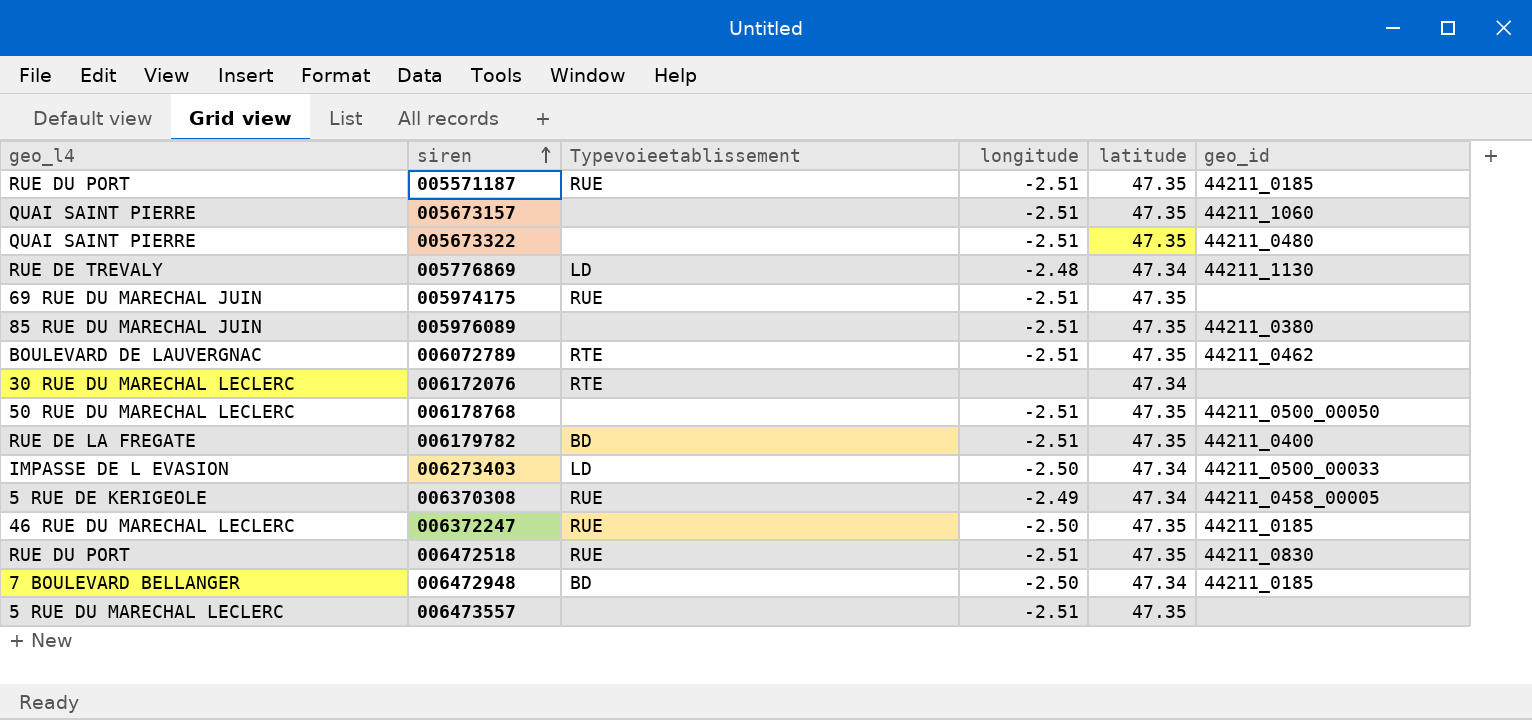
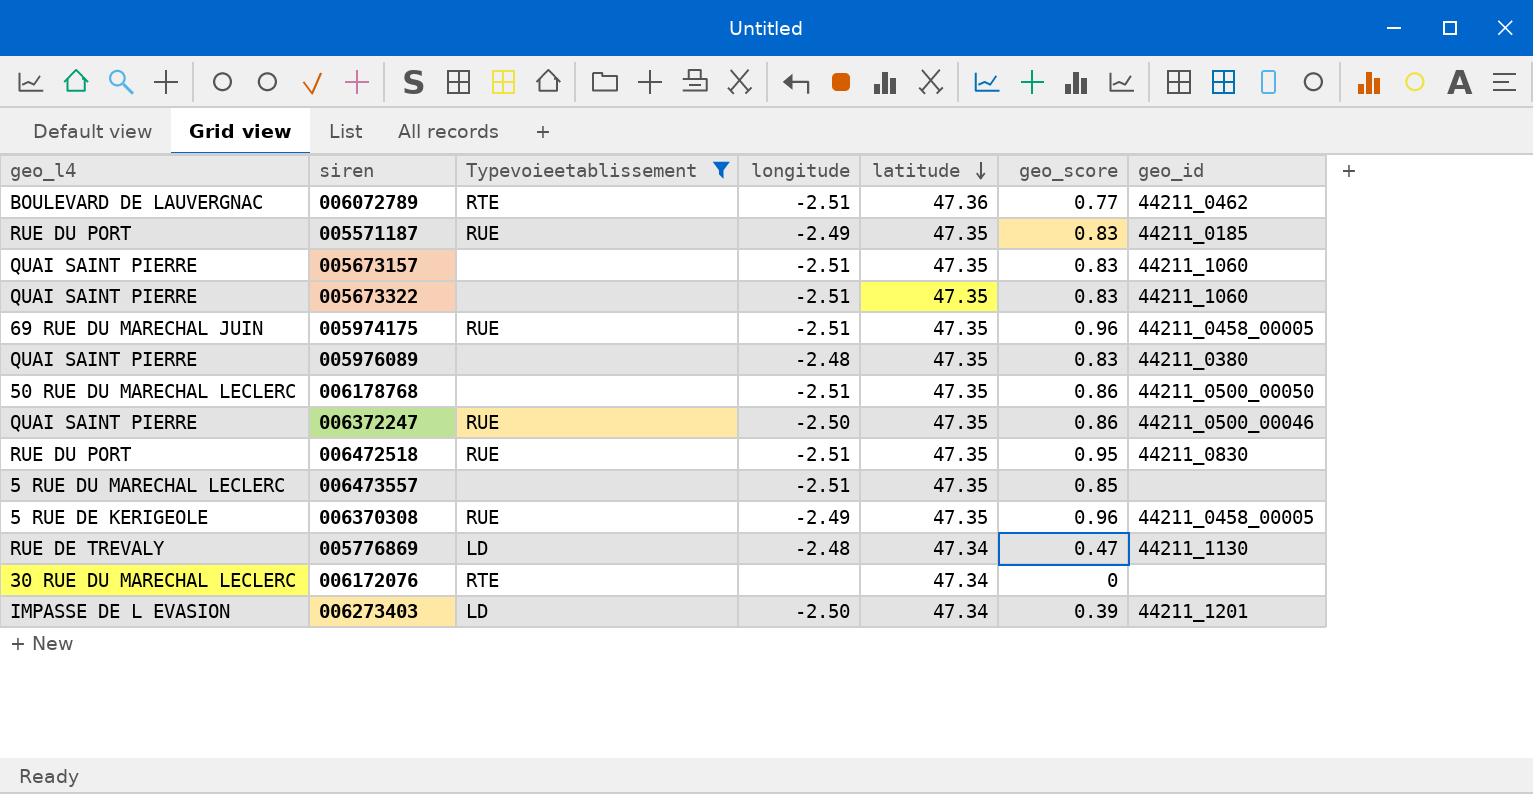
filter: none -> Typevoieetablissement != BD
row order: siren ascending -> latitude descending
column geo_score | position: none -> 6
006072789 | latitude: 47.35 -> 47.36
005571187 | longitude: -2.51 -> -2.49
005673322 | geo_id: 44211_0480 -> 44211_1060
005974175 | geo_id: none -> 44211_0458_00005
005976089 | geo_l4: 85 RUE DU MARECHAL JUIN -> QUAI SAINT PIERRE
005976089 | longitude: -2.51 -> -2.48
006372247 | geo_l4: 46 RUE DU MARECHAL LECLERC -> QUAI SAINT PIERRE
006372247 | geo_id: 44211_0185 -> 44211_0500_00046
006370308 | latitude: 47.34 -> 47.35
006273403 | geo_id: 44211_0500_00033 -> 44211_1201

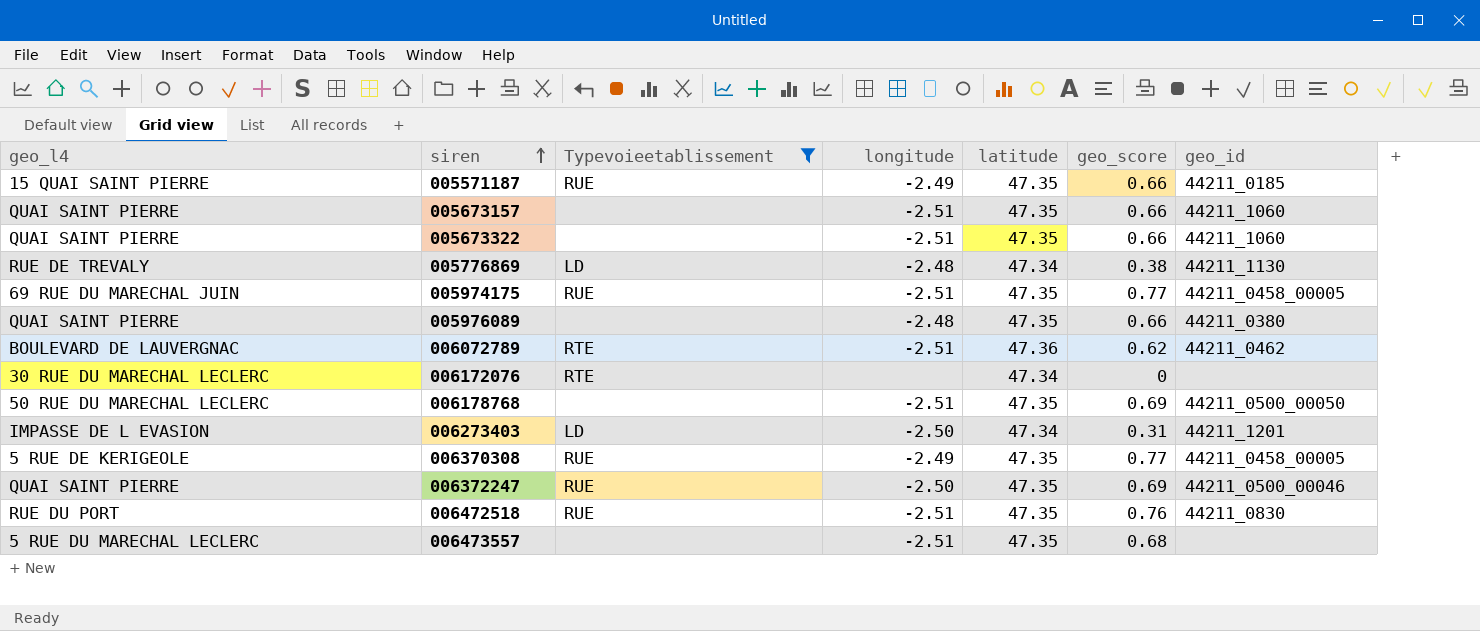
row order: latitude descending -> siren ascending
005571187 | geo_l4: RUE DU PORT -> 15 QUAI SAINT PIERRE
005571187 | geo_score: 0.83 -> 0.66
005673157 | geo_score: 0.83 -> 0.66
005673322 | geo_score: 0.83 -> 0.66
005776869 | geo_score: 0.47 -> 0.38
005974175 | geo_score: 0.96 -> 0.77
005976089 | geo_score: 0.83 -> 0.66
006072789 | geo_score: 0.77 -> 0.62
006178768 | geo_score: 0.86 -> 0.69
006273403 | geo_score: 0.39 -> 0.31
006370308 | geo_score: 0.96 -> 0.77
006372247 | geo_score: 0.86 -> 0.69
006472518 | geo_score: 0.95 -> 0.76
006473557 | geo_score: 0.85 -> 0.68

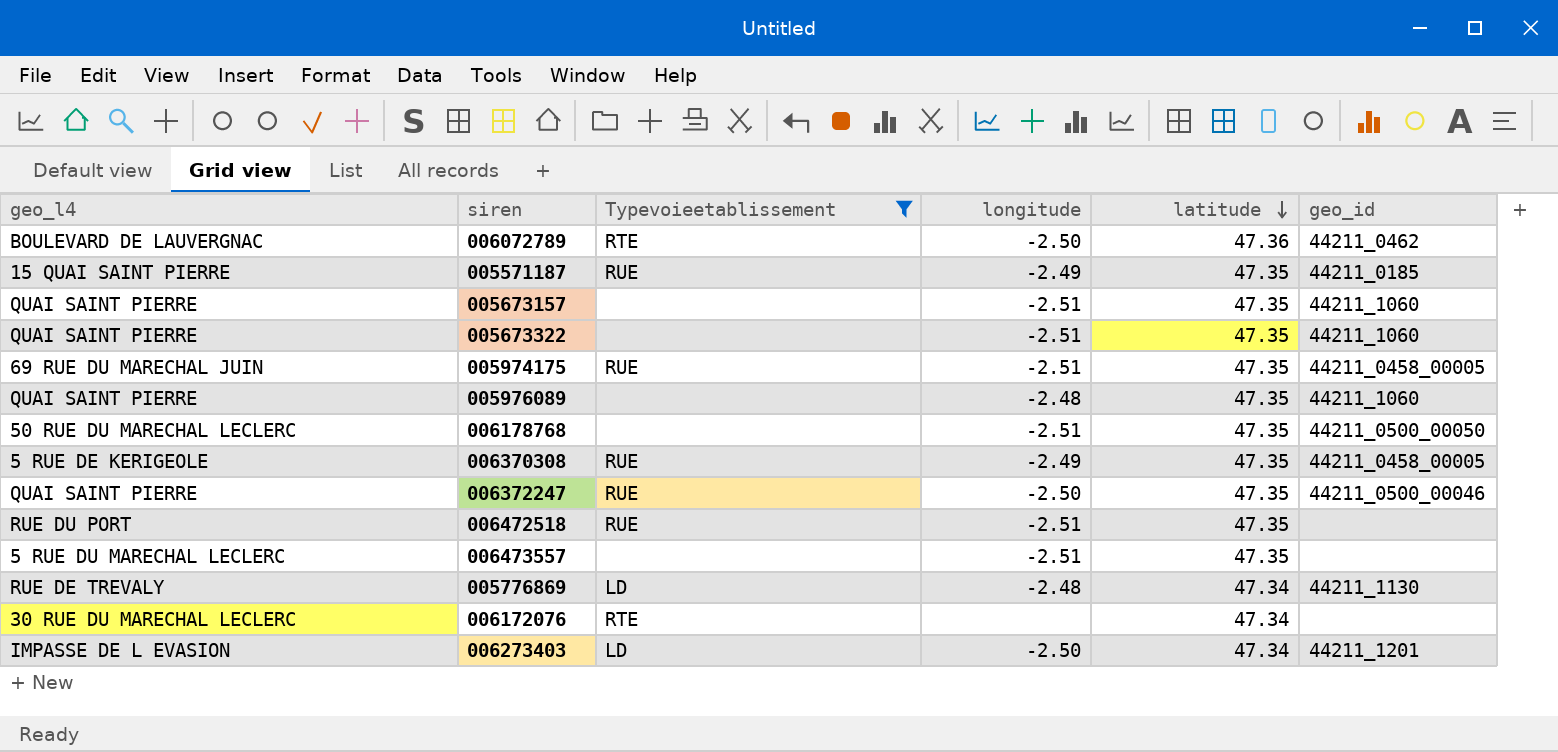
row order: siren ascending -> latitude descending
column geo_score | position: 6 -> none
006072789 | longitude: -2.51 -> -2.50
005976089 | geo_id: 44211_0380 -> 44211_1060
006472518 | geo_id: 44211_0830 -> none

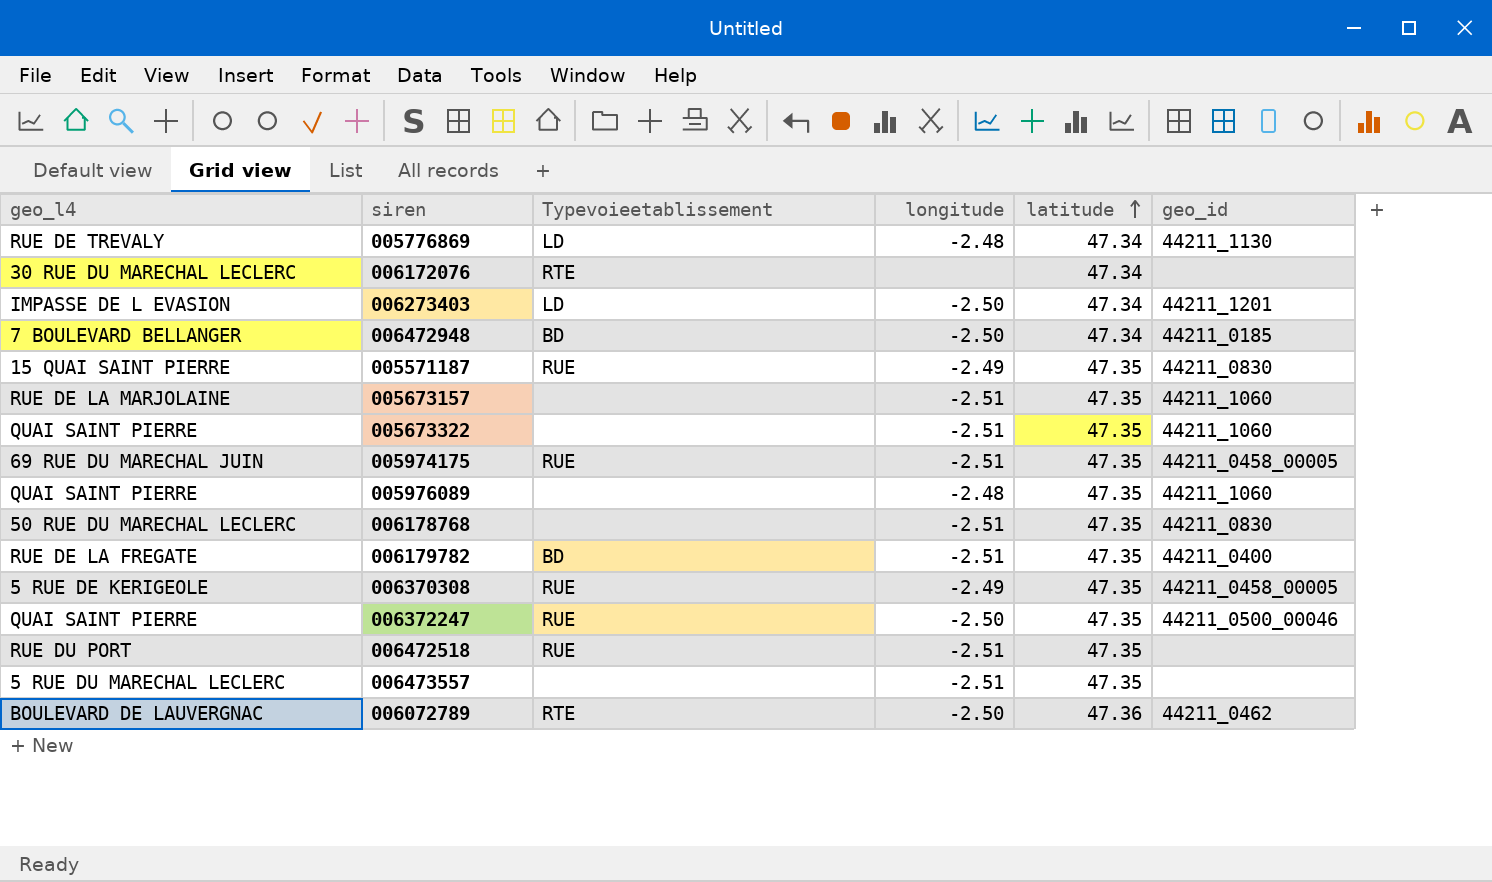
filter: Typevoieetablissement != BD -> none
row order: latitude descending -> latitude ascending
005571187 | geo_id: 44211_0185 -> 44211_0830
005673157 | geo_l4: QUAI SAINT PIERRE -> RUE DE LA MARJOLAINE
006178768 | geo_id: 44211_0500_00050 -> 44211_0830

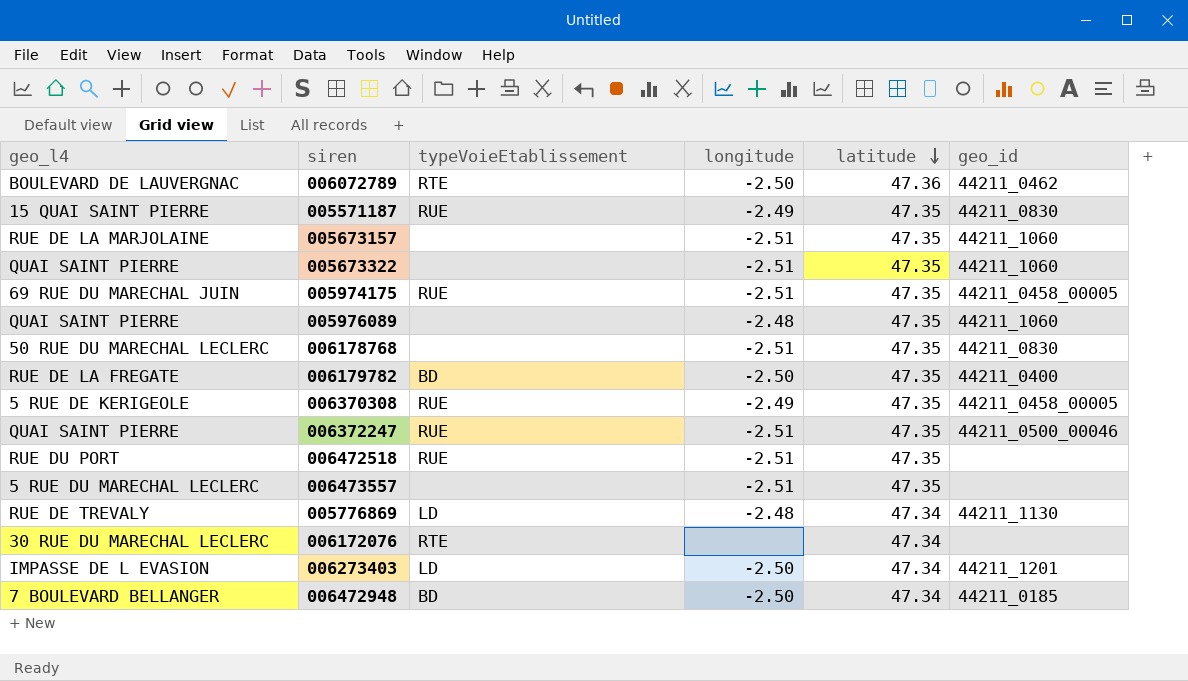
row order: latitude ascending -> latitude descending
column name: Typevoieetablissement -> typeVoieEtablissement
006179782 | longitude: -2.51 -> -2.50
006372247 | longitude: -2.50 -> -2.51

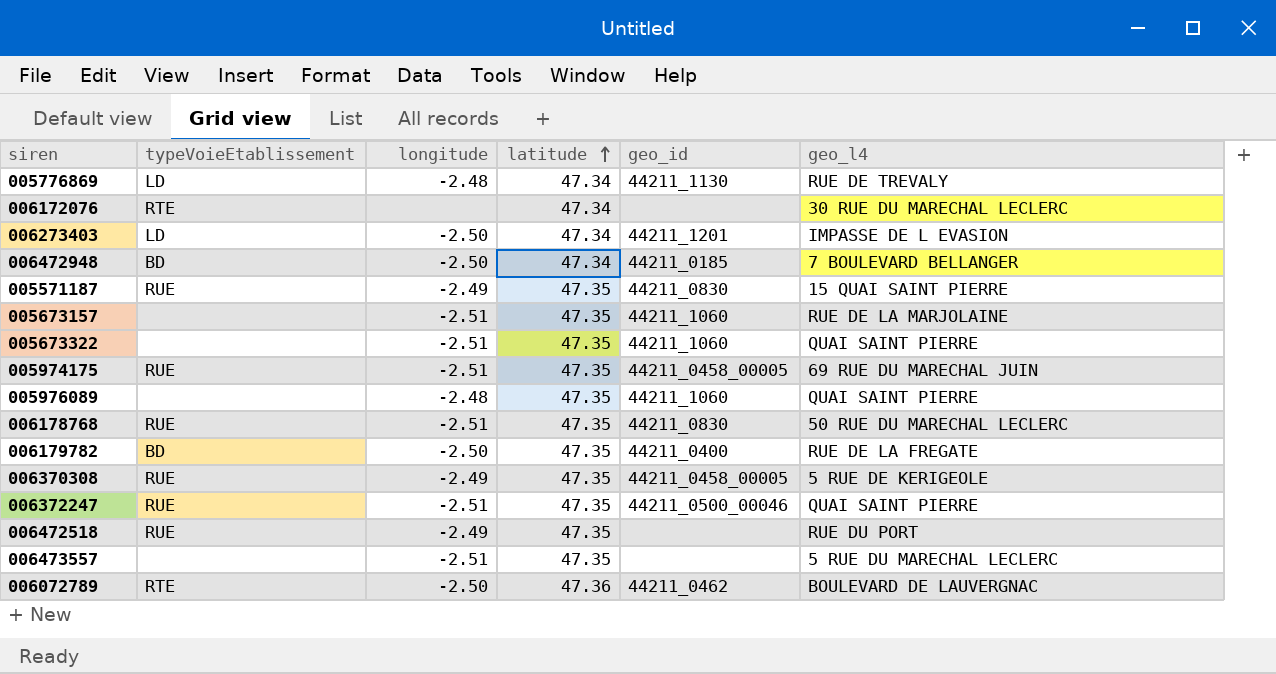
row order: latitude descending -> latitude ascending
column geo_l4 | position: 1 -> 6
006178768 | typeVoieEtablissement: none -> RUE
006472518 | longitude: -2.51 -> -2.49

